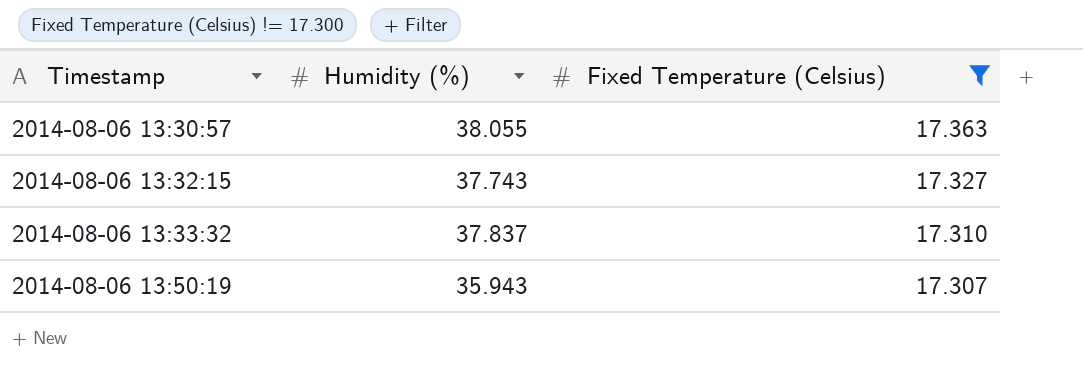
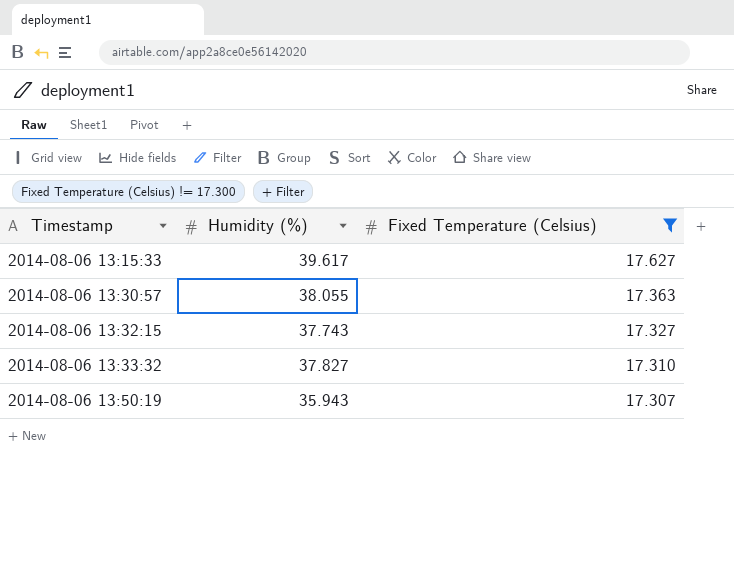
row 2014-08-06 13:15:33: none -> 39.617 | 17.627
2014-08-06 13:33:32 | Humidity (%): 37.837 -> 37.827

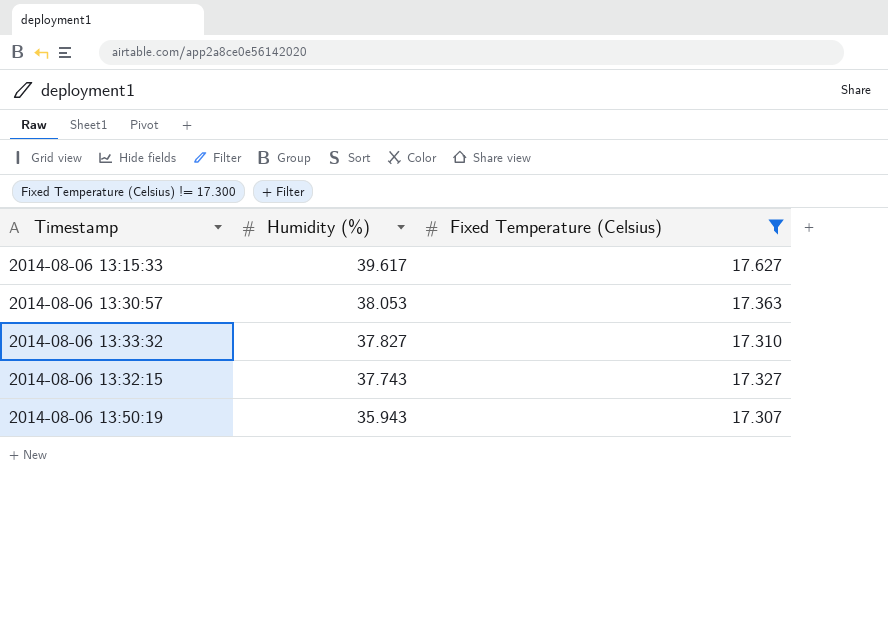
row order: Timestamp ascending -> Humidity (%) descending
2014-08-06 13:30:57 | Humidity (%): 38.055 -> 38.053

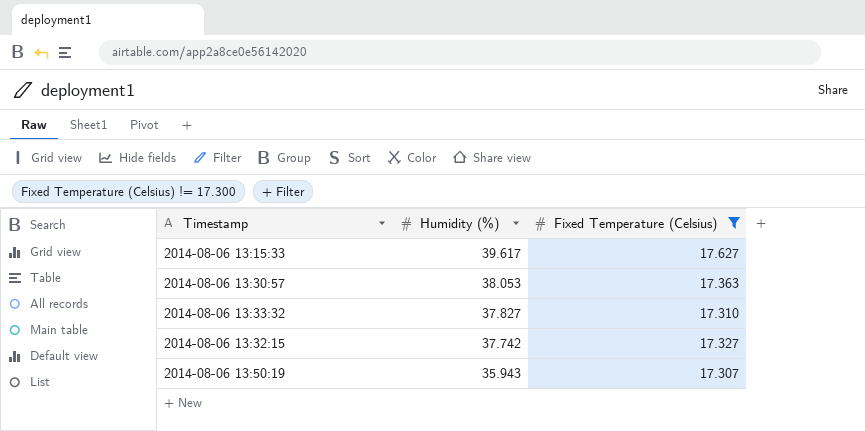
2014-08-06 13:32:15 | Humidity (%): 37.743 -> 37.742

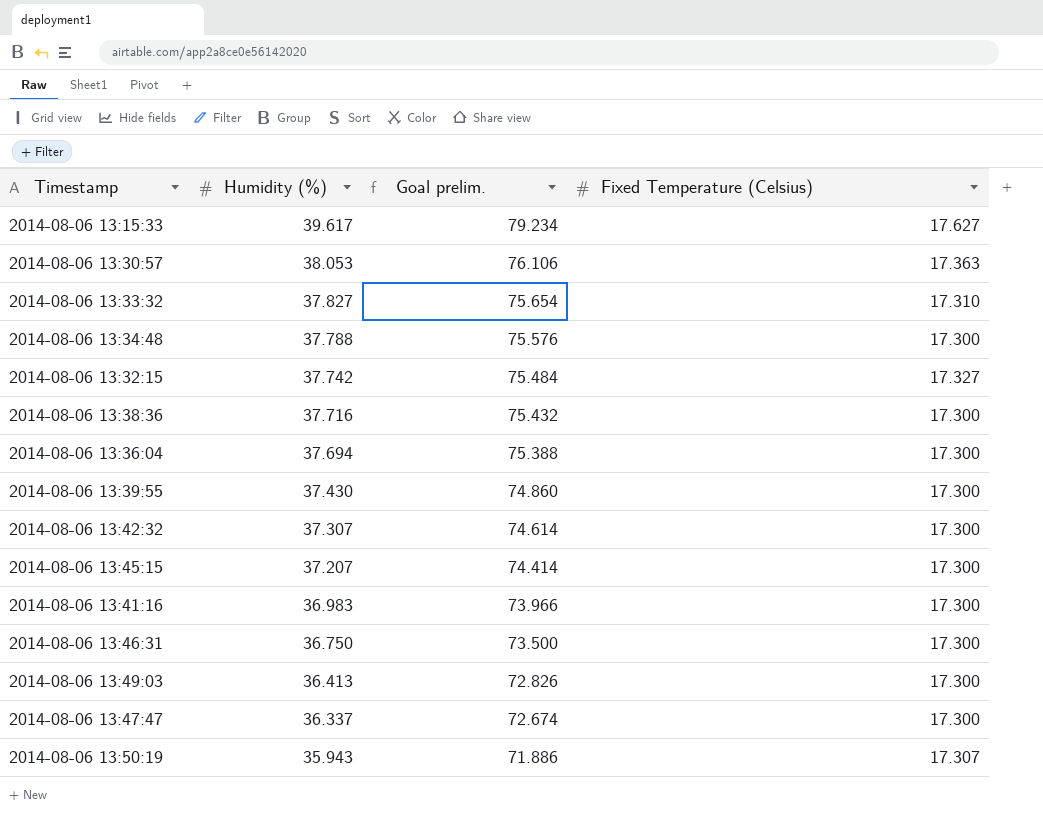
filter: Fixed Temperature (Celsius) != 17.300 -> none
column Goal prelim. | formula: none -> [Humidity (%)] * 2

